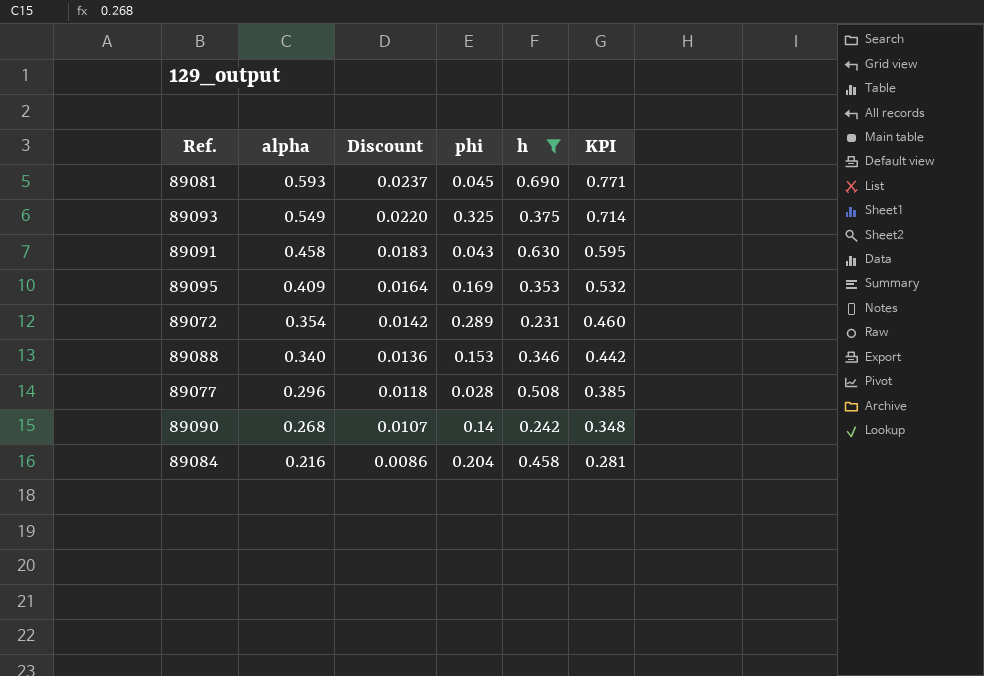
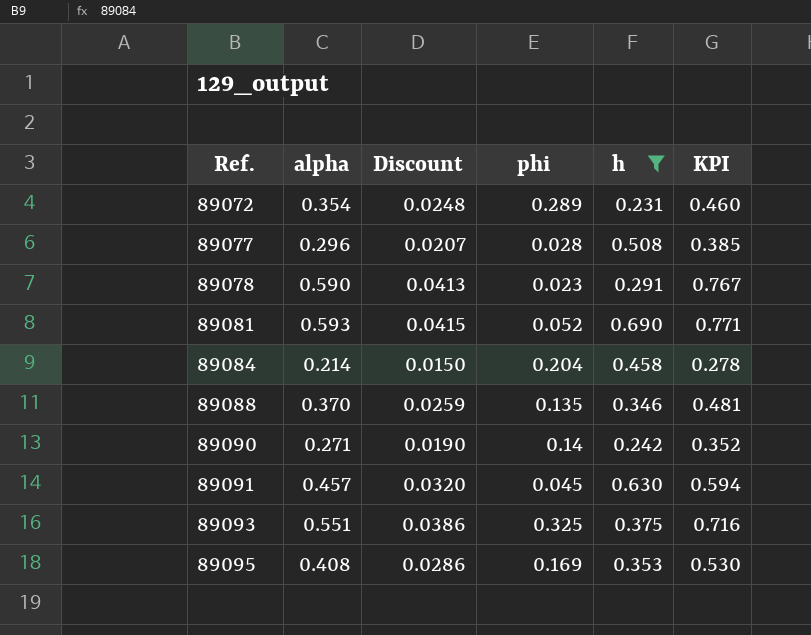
row order: alpha descending -> Ref. ascending
column Discount | formula: [alpha] * 0.04 -> [alpha] * 0.07
row 89078: none -> 0.590 | 0.0413 | 0.023 | 0.291 | 0.767
89081 | phi: 0.045 -> 0.052
89084 | alpha: 0.216 -> 0.214
89084 | KPI: 0.281 -> 0.278
89088 | alpha: 0.340 -> 0.370
89088 | phi: 0.153 -> 0.135
89088 | KPI: 0.442 -> 0.481
89090 | alpha: 0.268 -> 0.271
89090 | KPI: 0.348 -> 0.352
89091 | alpha: 0.458 -> 0.457
89091 | phi: 0.043 -> 0.045
89091 | KPI: 0.595 -> 0.594
89093 | alpha: 0.549 -> 0.551
89093 | KPI: 0.714 -> 0.716
89095 | alpha: 0.409 -> 0.408
89095 | KPI: 0.532 -> 0.530

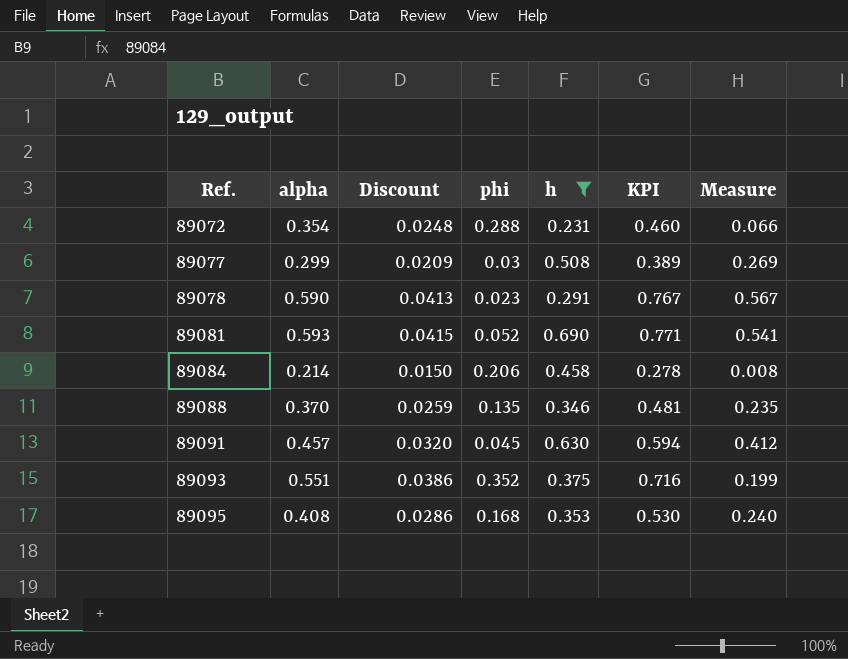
column Measure | formula: none -> [alpha] - [phi]
row 89090: 0.271 | 0.0190 | 0.14 | 0.242 | 0.352 -> none
89072 | phi: 0.289 -> 0.288
89077 | alpha: 0.296 -> 0.299
89077 | Discount: 0.0207 -> 0.0209
89077 | phi: 0.028 -> 0.03
89077 | KPI: 0.385 -> 0.389
89084 | phi: 0.204 -> 0.206
89093 | phi: 0.325 -> 0.352
89095 | phi: 0.169 -> 0.168

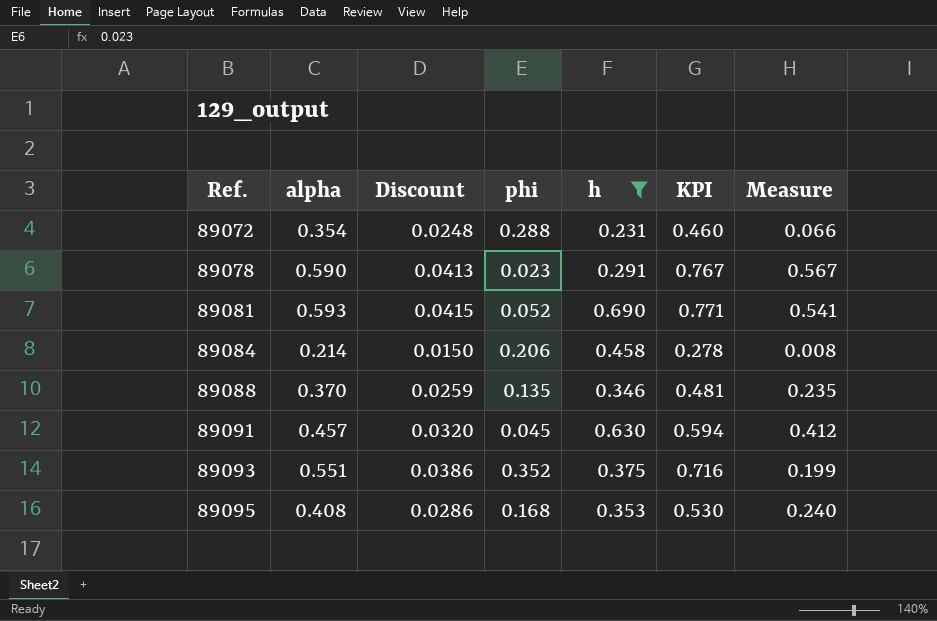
row 89077: 0.299 | 0.0209 | 0.03 | 0.508 | 0.389 | 0.269 -> none

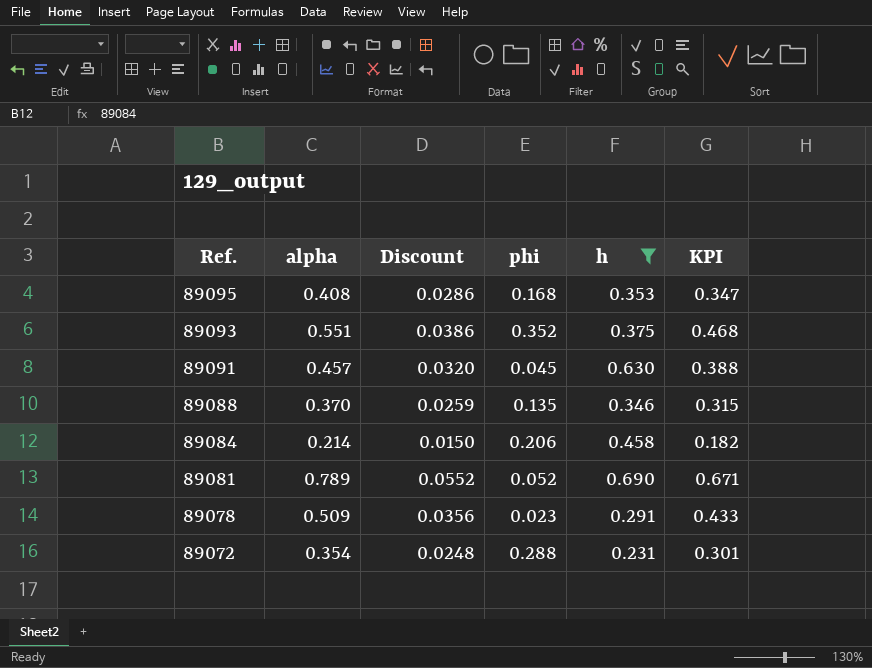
row order: Ref. ascending -> Ref. descending
column Measure | formula: [alpha] - [phi] -> none
column KPI | formula: [alpha] * 1.3 -> [alpha] * 0.85
89081 | alpha: 0.593 -> 0.789
89081 | Discount: 0.0415 -> 0.0552
89078 | alpha: 0.590 -> 0.509
89078 | Discount: 0.0413 -> 0.0356

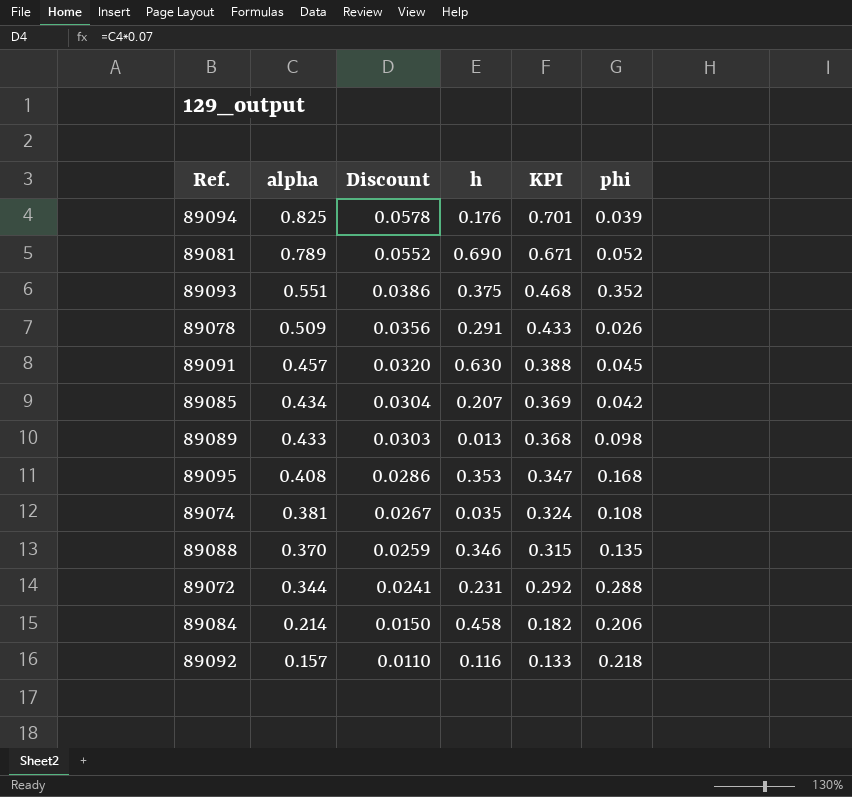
filter: h >= 0.231 -> none
row order: Ref. descending -> alpha descending
column phi | position: 4 -> 6
89078 | phi: 0.023 -> 0.026
89072 | alpha: 0.354 -> 0.344
89072 | Discount: 0.0248 -> 0.0241
89072 | KPI: 0.301 -> 0.292

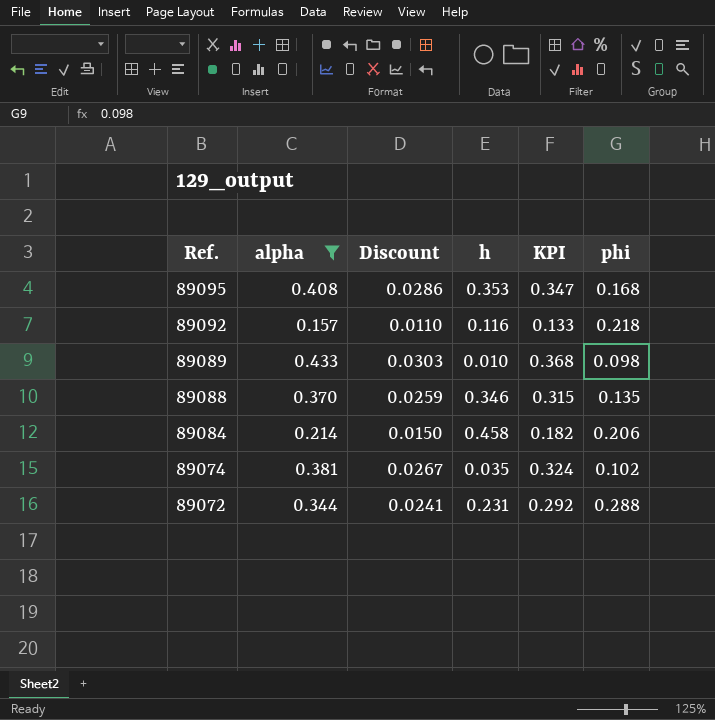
filter: none -> alpha <= 0.433
row order: alpha descending -> Ref. descending
89089 | h: 0.013 -> 0.010
89074 | phi: 0.108 -> 0.102

